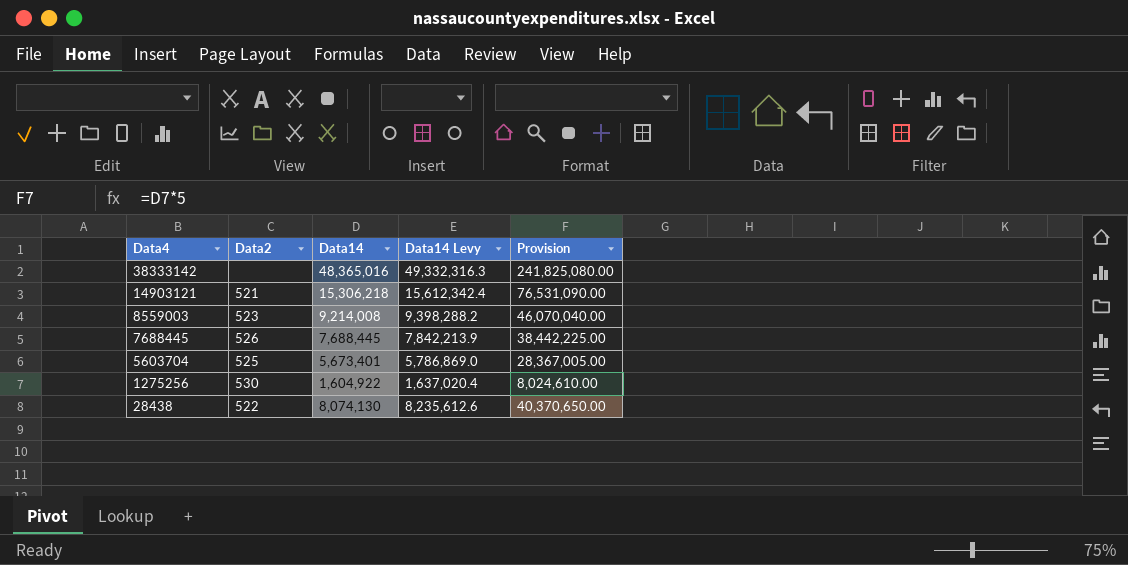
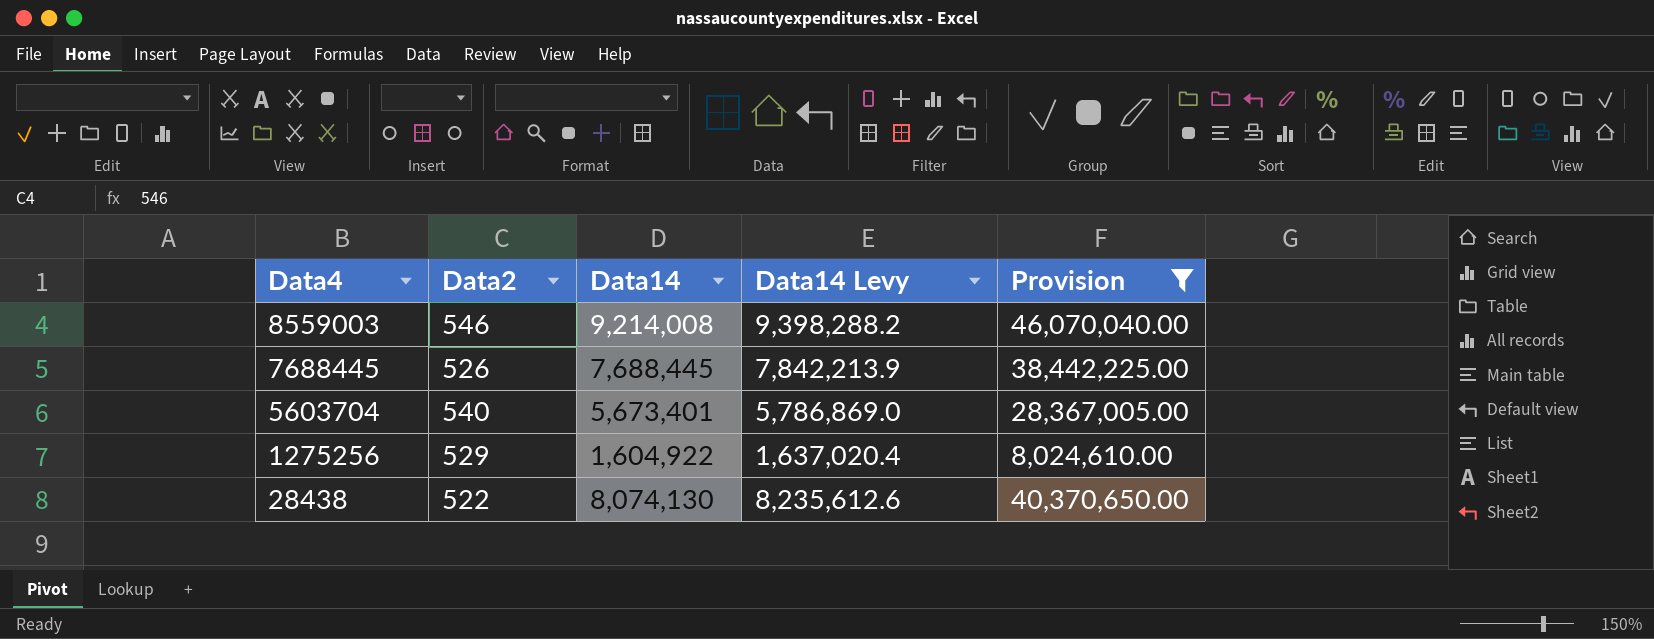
filter: none -> Provision <= 46,070,040.00
8559003 | Data2: 523 -> 546
5603704 | Data2: 525 -> 540
1275256 | Data2: 530 -> 529

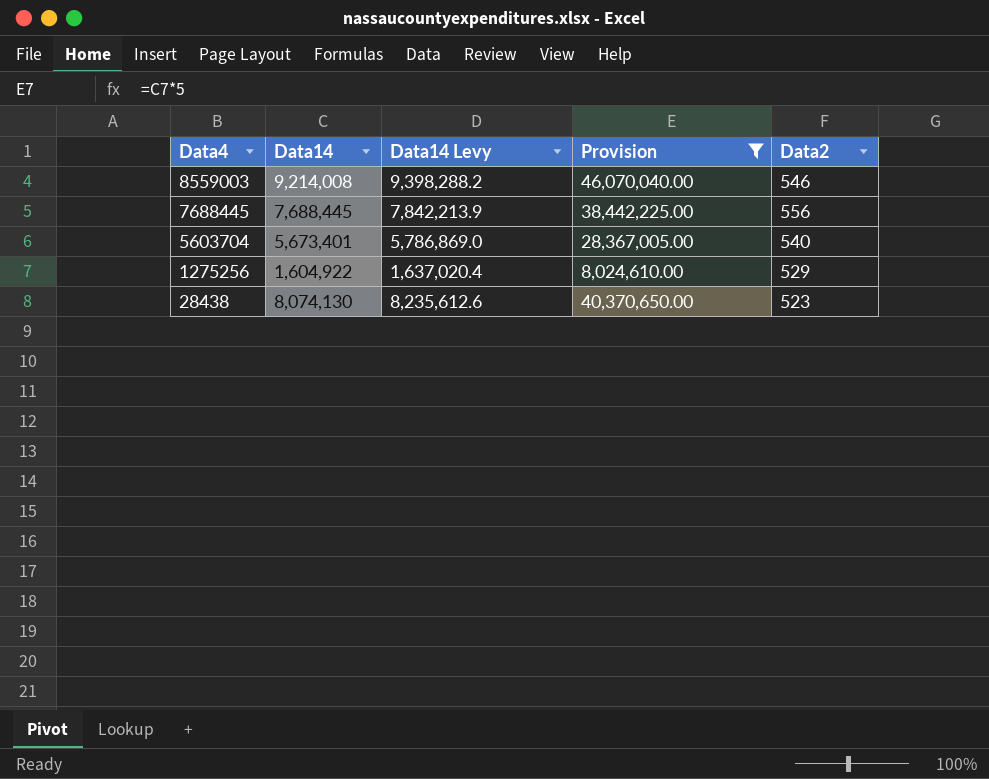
column Data2 | position: 2 -> 5
7688445 | Data2: 526 -> 556
28438 | Data2: 522 -> 523

